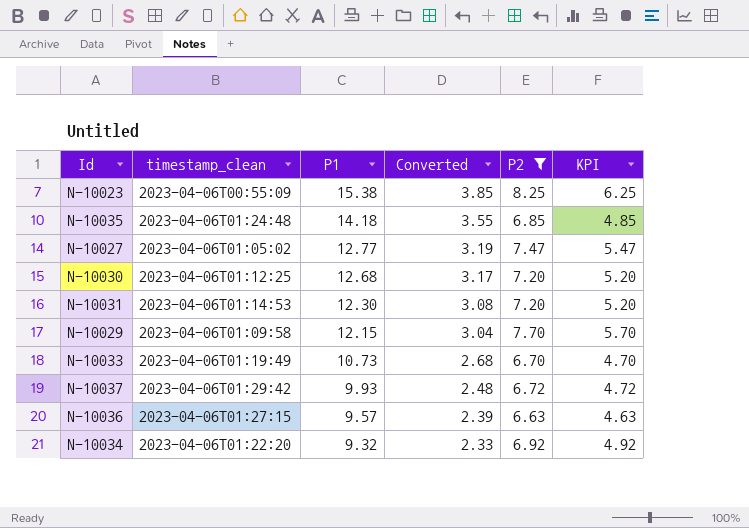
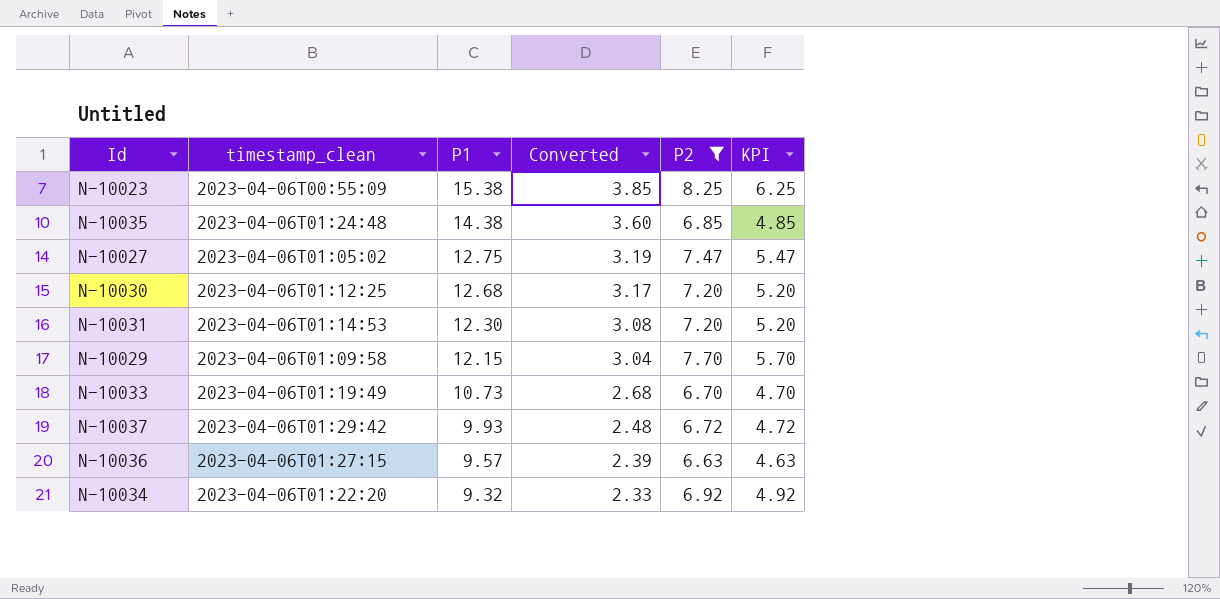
N-10035 | P1: 14.18 -> 14.38
N-10035 | Converted: 3.55 -> 3.60
N-10027 | P1: 12.77 -> 12.75

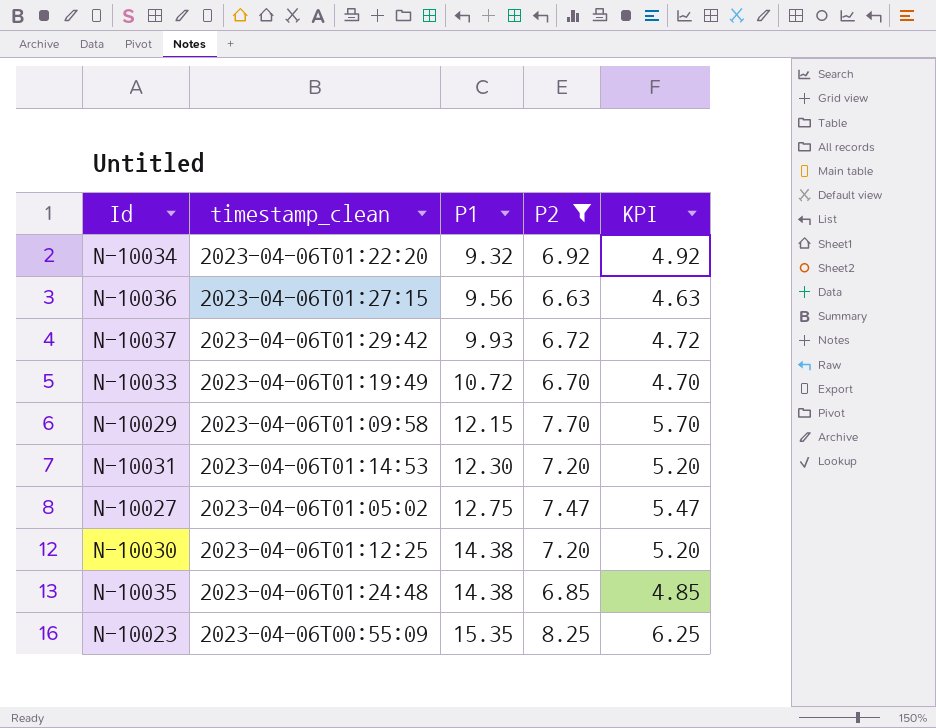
row order: P1 descending -> P1 ascending
column Converted | formula: [P1] * 0.25 -> none
N-10036 | P1: 9.57 -> 9.56
N-10033 | P1: 10.73 -> 10.72
N-10030 | P1: 12.68 -> 14.38
N-10023 | P1: 15.38 -> 15.35

